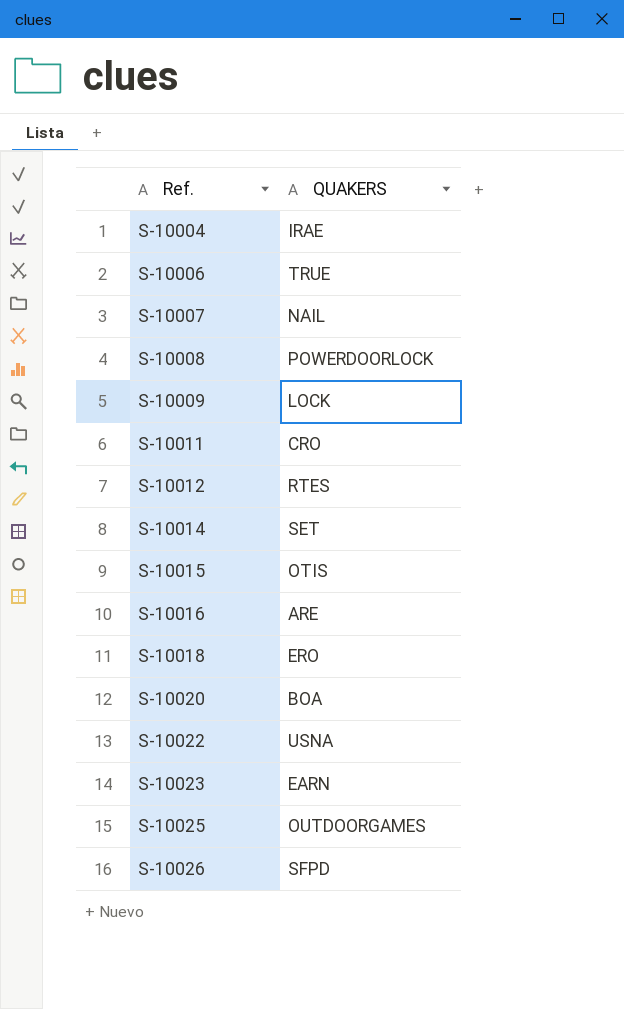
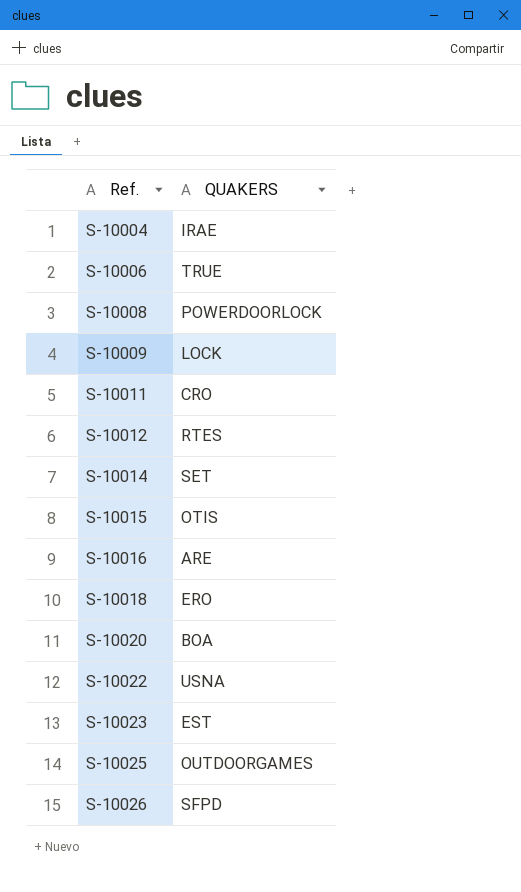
row S-10007: NAIL -> none
S-10023 | QUAKERS: EARN -> EST

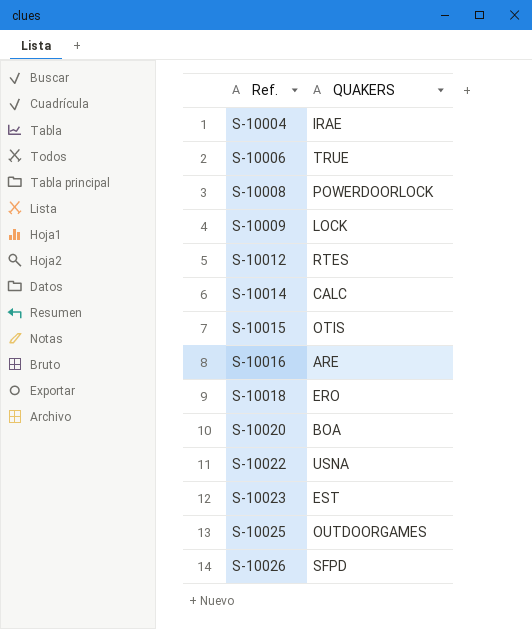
row S-10011: CRO -> none
S-10014 | QUAKERS: SET -> CALC

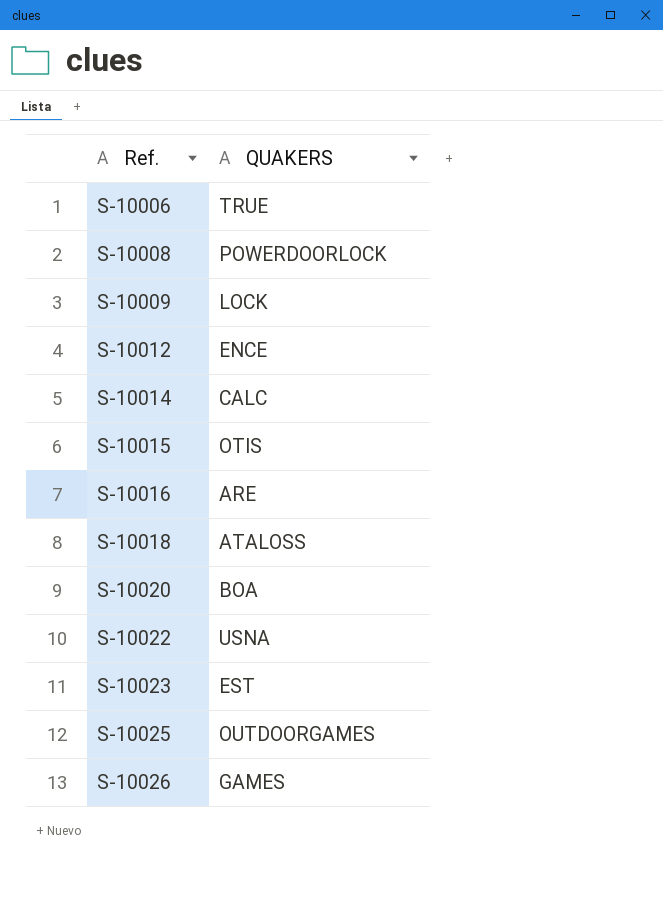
row S-10004: IRAE -> none
S-10012 | QUAKERS: RTES -> ENCE
S-10018 | QUAKERS: ERO -> ATALOSS
S-10026 | QUAKERS: SFPD -> GAMES

